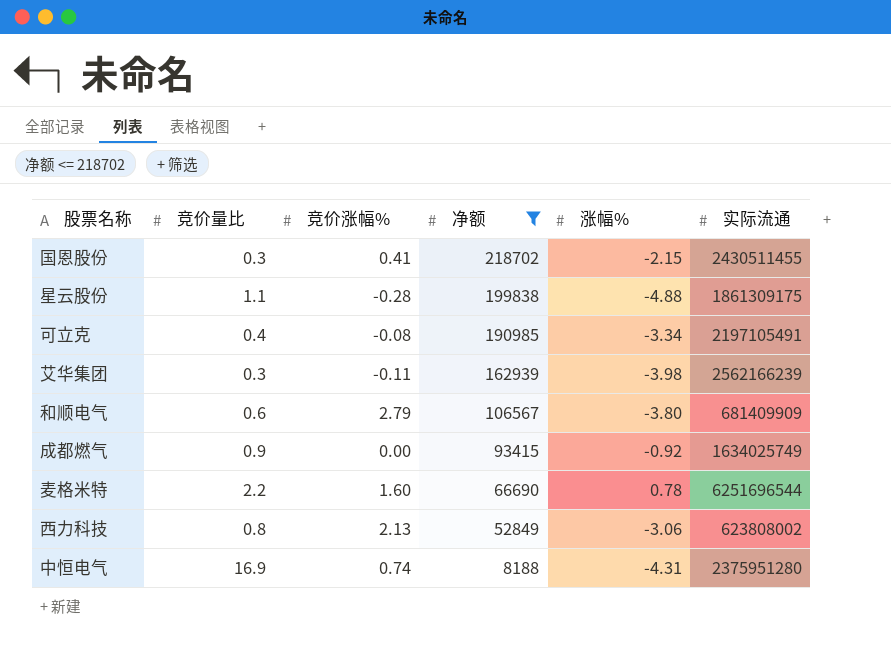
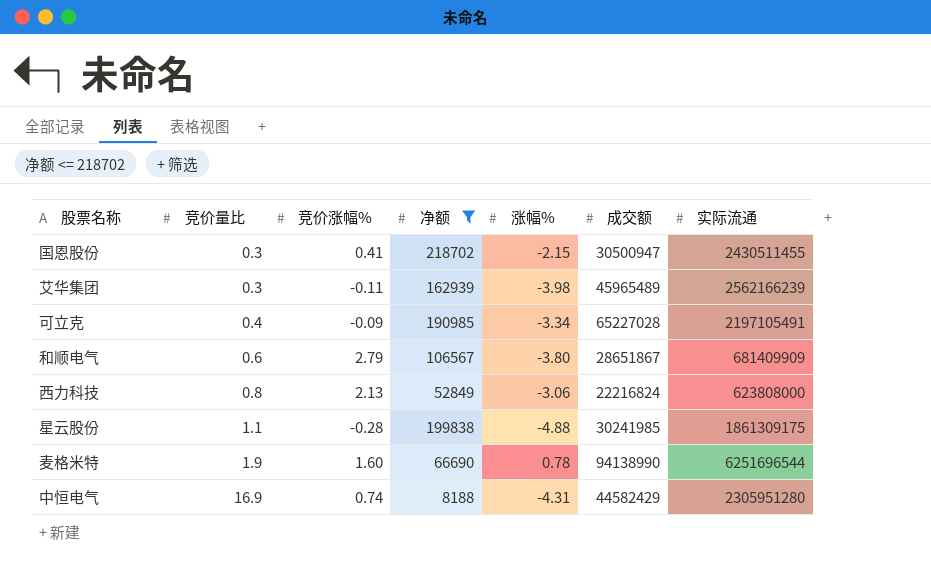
row order: 净额 descending -> 竞价量比 ascending
column 成交额 | position: none -> 6
row 成都燃气: 0.9 | 0.00 | 93415 | -0.92 | 1634025749 -> none
可立克 | 竞价涨幅%: -0.08 -> -0.09
西力科技 | 实际流通: 623808002 -> 623808000
麦格米特 | 竞价量比: 2.2 -> 1.9
中恒电气 | 实际流通: 2375951280 -> 2305951280

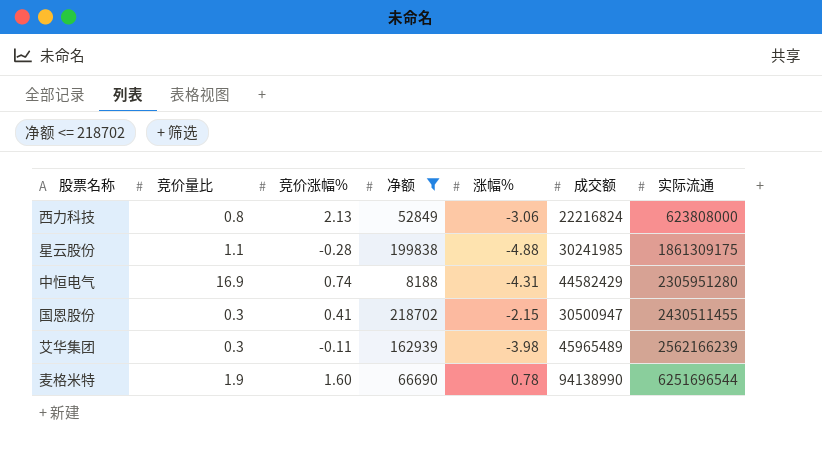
row order: 竞价量比 ascending -> 实际流通 ascending
row 可立克: 0.4 | -0.09 | 190985 | -3.34 | 65227028 | 2197105491 -> none
row 和顺电气: 0.6 | 2.79 | 106567 | -3.80 | 28651867 | 681409909 -> none

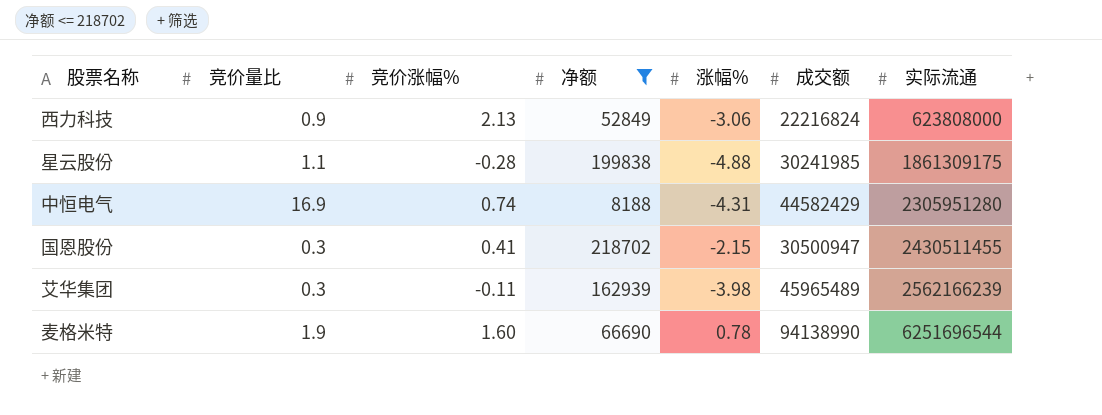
西力科技 | 竞价量比: 0.8 -> 0.9

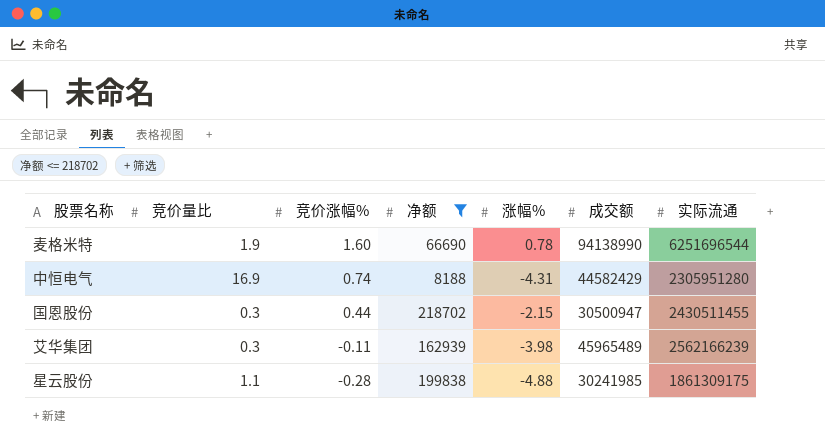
row order: 实际流通 ascending -> 竞价涨幅% descending
row 西力科技: 0.9 | 2.13 | 52849 | -3.06 | 22216824 | 623808000 -> none
国恩股份 | 竞价涨幅%: 0.41 -> 0.44

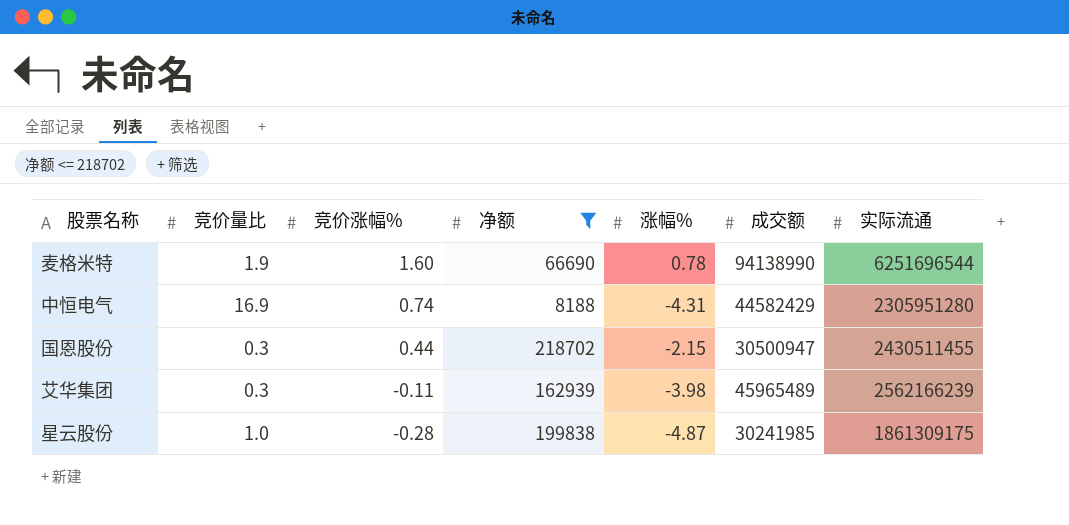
星云股份 | 竞价量比: 1.1 -> 1.0
星云股份 | 涨幅%: -4.88 -> -4.87

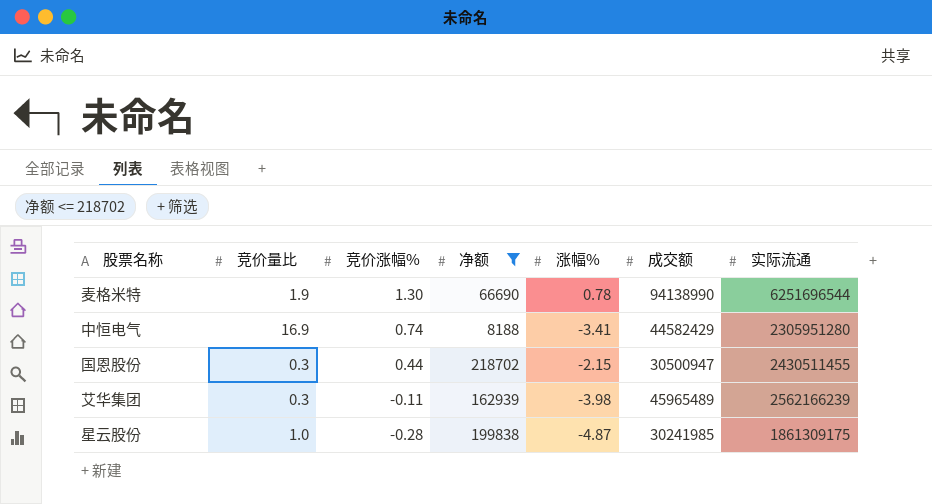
麦格米特 | 竞价涨幅%: 1.60 -> 1.30
中恒电气 | 涨幅%: -4.31 -> -3.41

